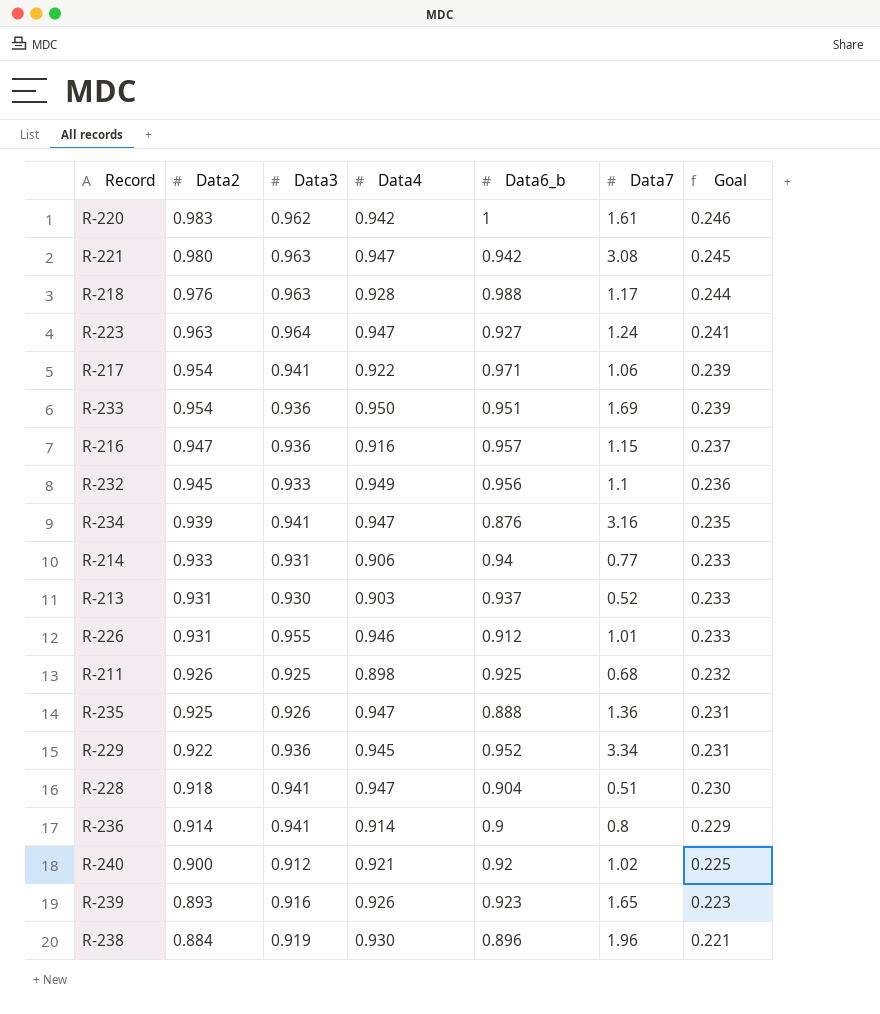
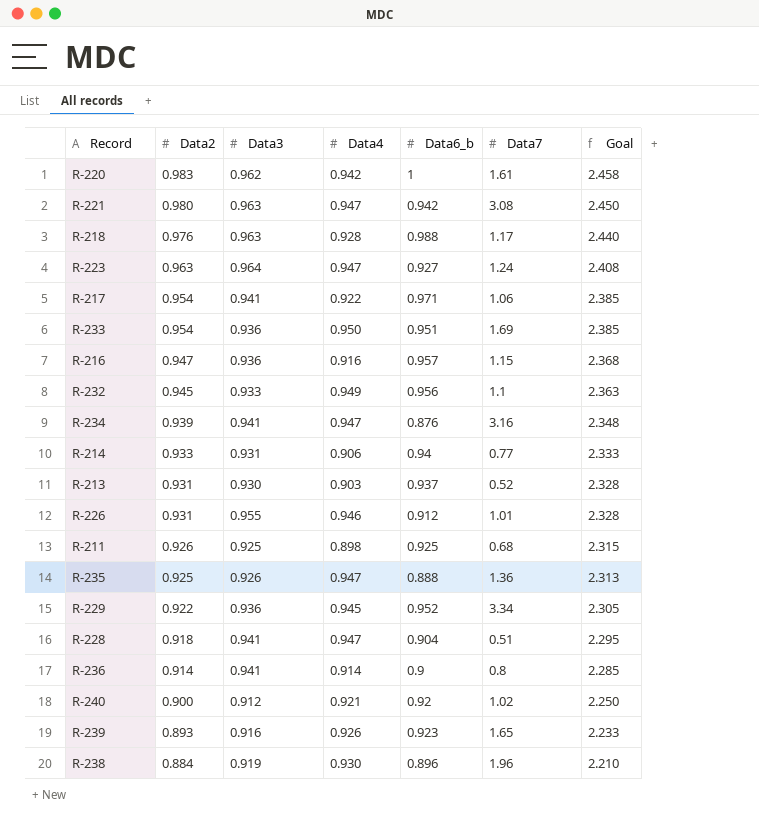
column Goal | formula: [Data2] * 0.25 -> [Data2] * 2.5

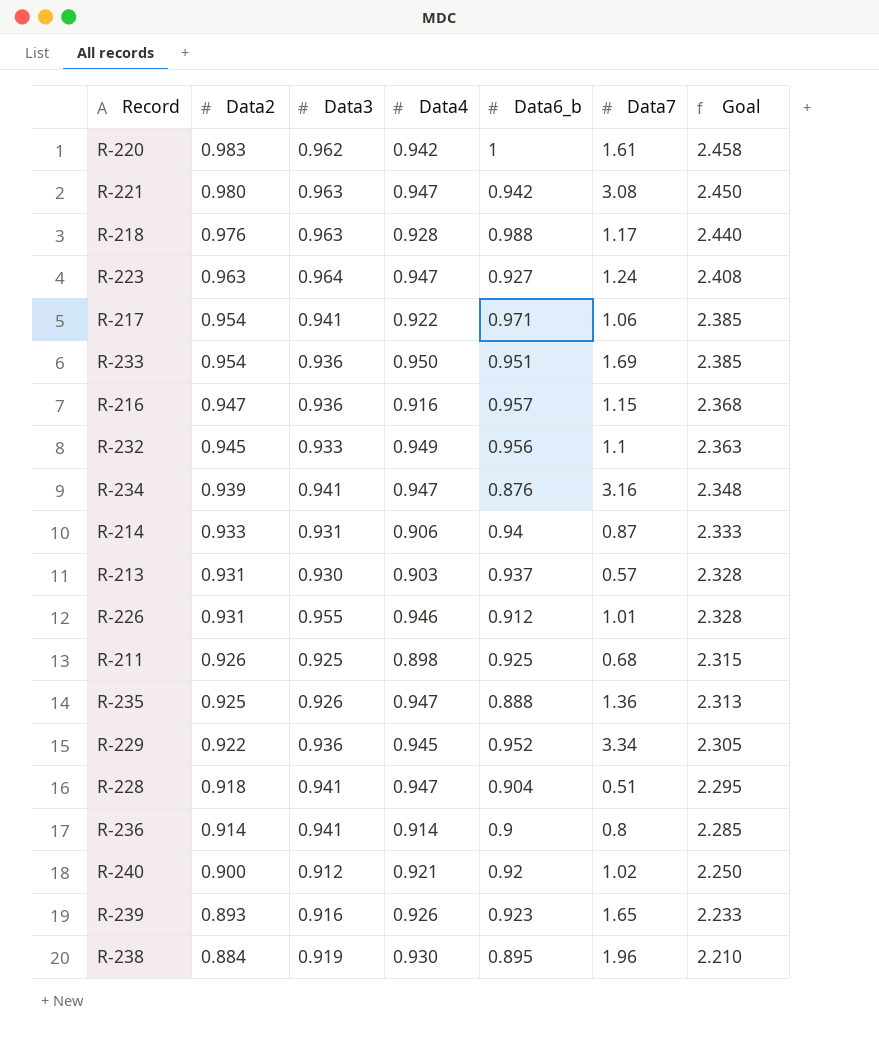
R-214 | Data7: 0.77 -> 0.87
R-213 | Data7: 0.52 -> 0.57
R-238 | Data6_b: 0.896 -> 0.895

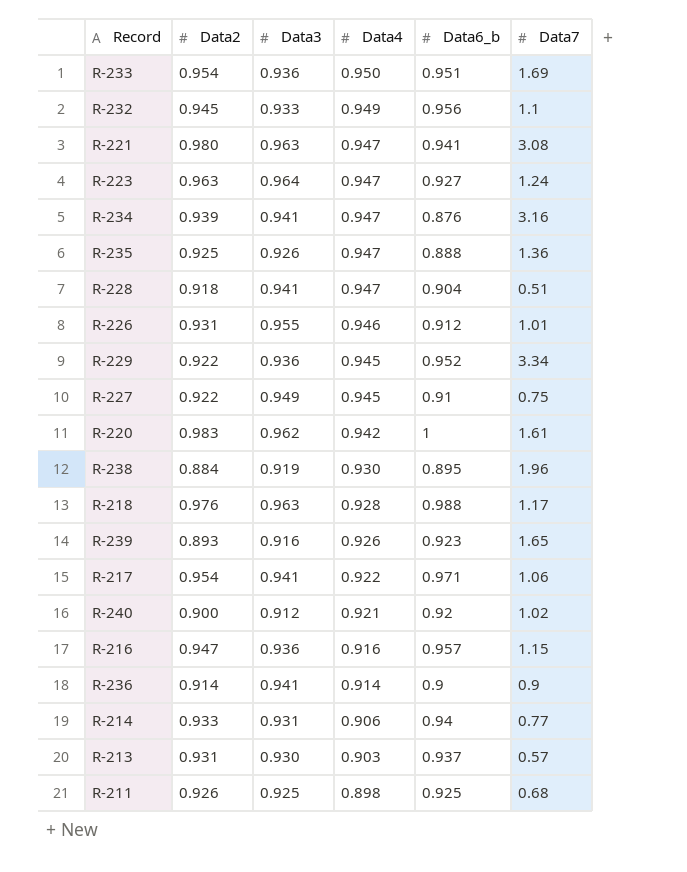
row order: Data2 descending -> Data4 descending
column Goal | formula: [Data2] * 2.5 -> none
R-221 | Data6_b: 0.942 -> 0.941
row R-227: none -> 0.922 | 0.949 | 0.945 | 0.91 | 0.75
R-236 | Data7: 0.8 -> 0.9
R-214 | Data7: 0.87 -> 0.77

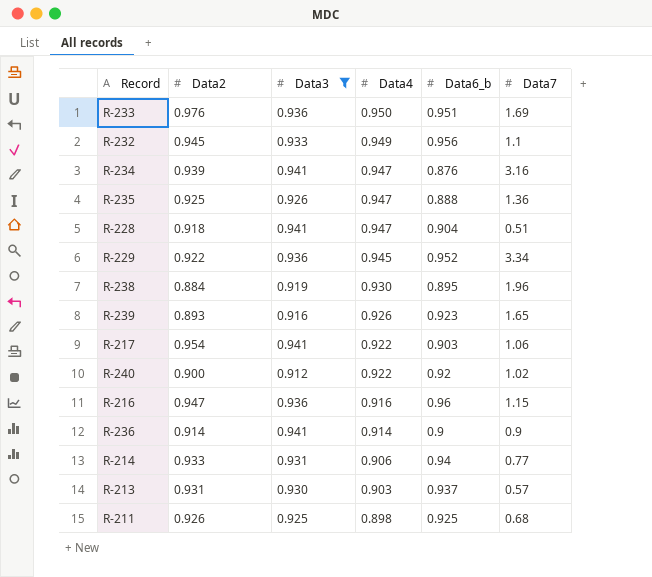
filter: none -> Data3 <= 0.941
R-233 | Data2: 0.954 -> 0.976
R-217 | Data6_b: 0.971 -> 0.903
R-240 | Data4: 0.921 -> 0.922
R-216 | Data6_b: 0.957 -> 0.96

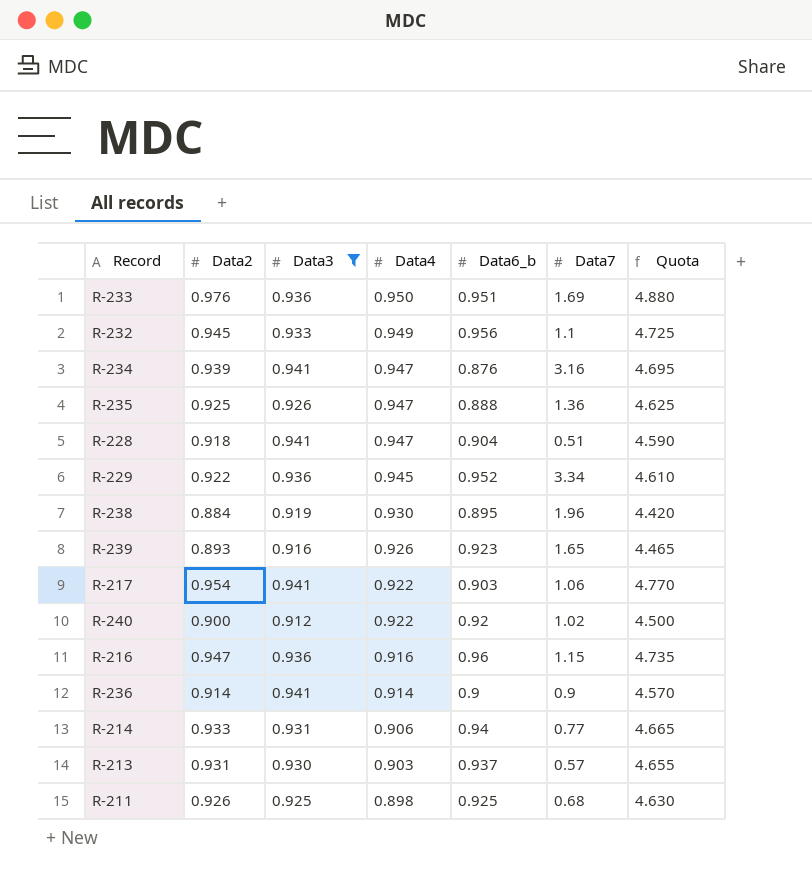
column Quota | formula: none -> [Data2] * 5

